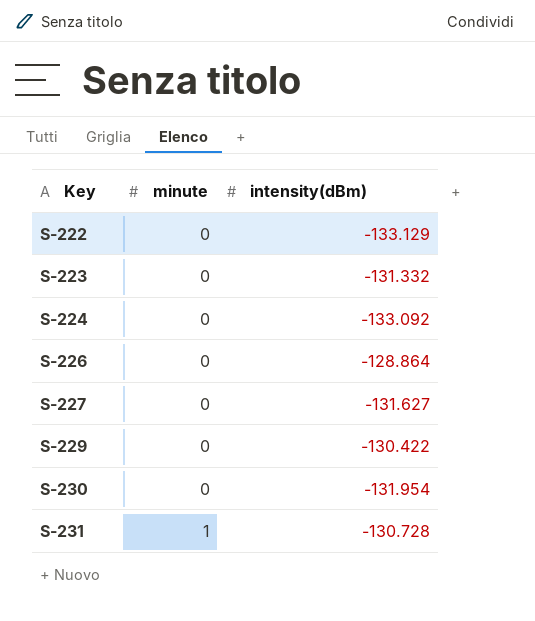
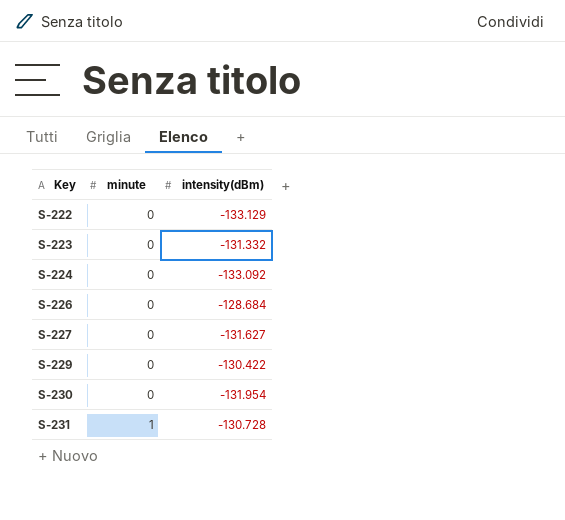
S-226 | intensity(dBm): -128.864 -> -128.684

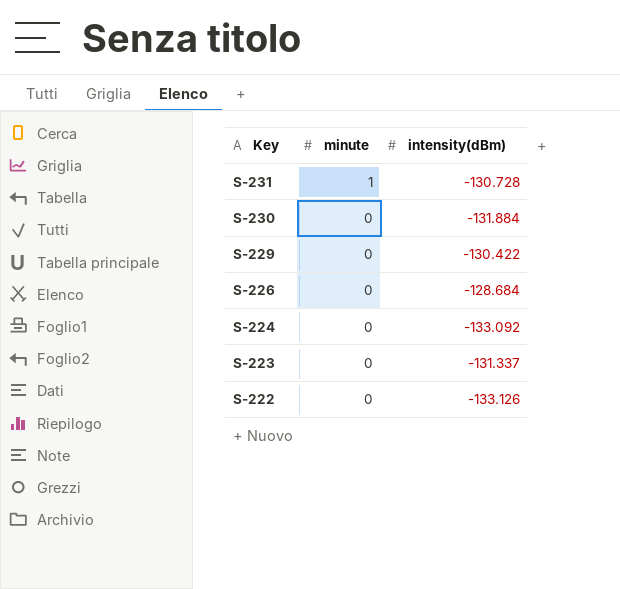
row order: Key ascending -> Key descending
row S-227: 0 | -131.627 -> none
S-230 | intensity(dBm): -131.954 -> -131.884
S-223 | intensity(dBm): -131.332 -> -131.337
S-222 | intensity(dBm): -133.129 -> -133.126

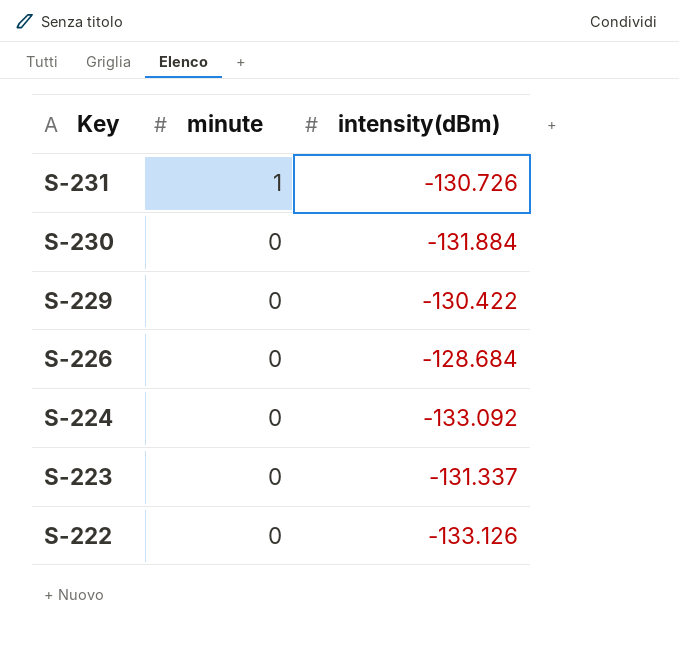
S-231 | intensity(dBm): -130.728 -> -130.726

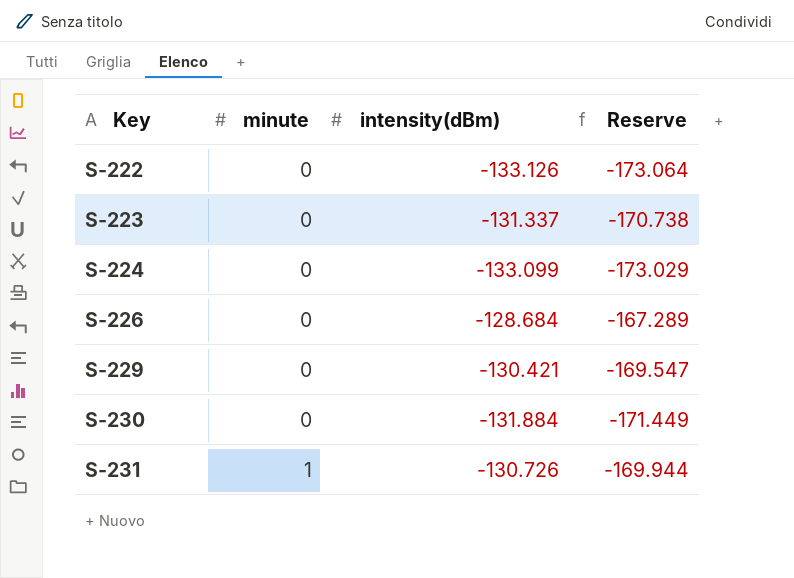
row order: Key descending -> Key ascending
column Reserve | formula: none -> [intensity(dBm)] * 1.3
S-224 | intensity(dBm): -133.092 -> -133.099
S-229 | intensity(dBm): -130.422 -> -130.421

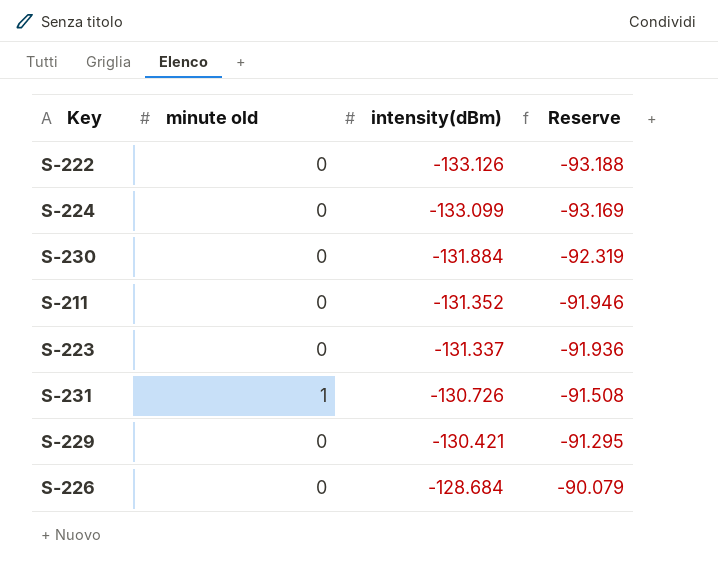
row order: Key ascending -> intensity(dBm) ascending
column name: minute -> minute old
column Reserve | formula: [intensity(dBm)] * 1.3 -> [intensity(dBm)] * 0.7
row S-211: none -> 0 | -131.352 | -91.946

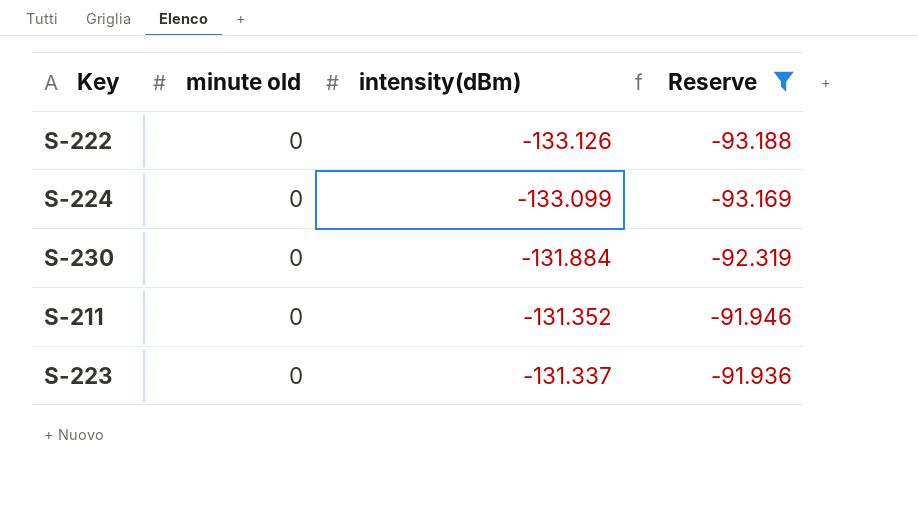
filter: none -> Reserve <= -91.936

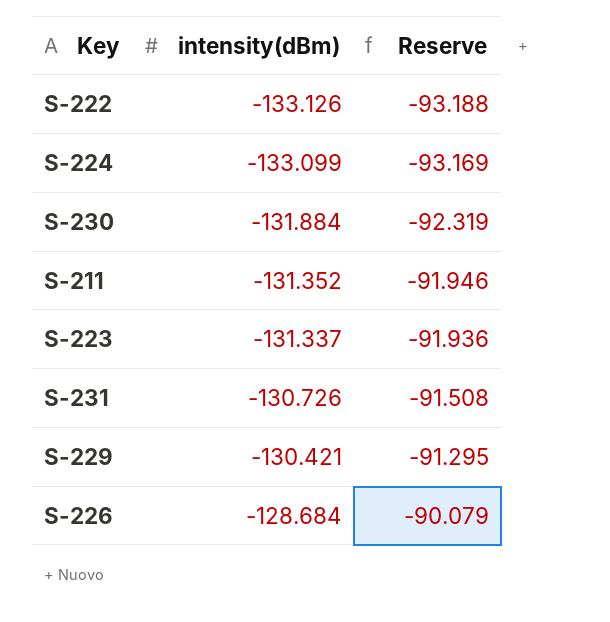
filter: Reserve <= -91.936 -> none
column minute old | position: 2 -> none

